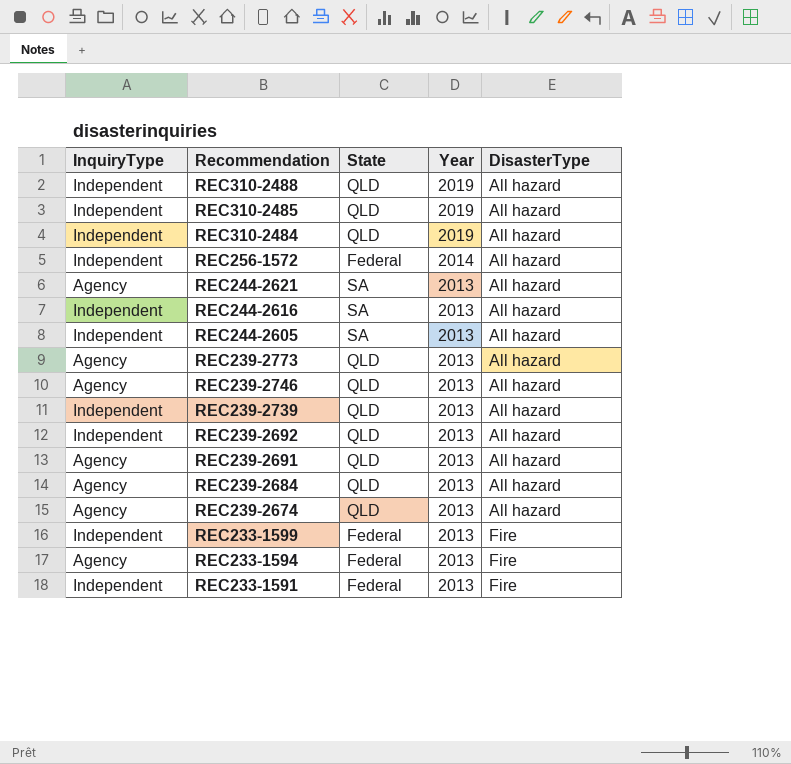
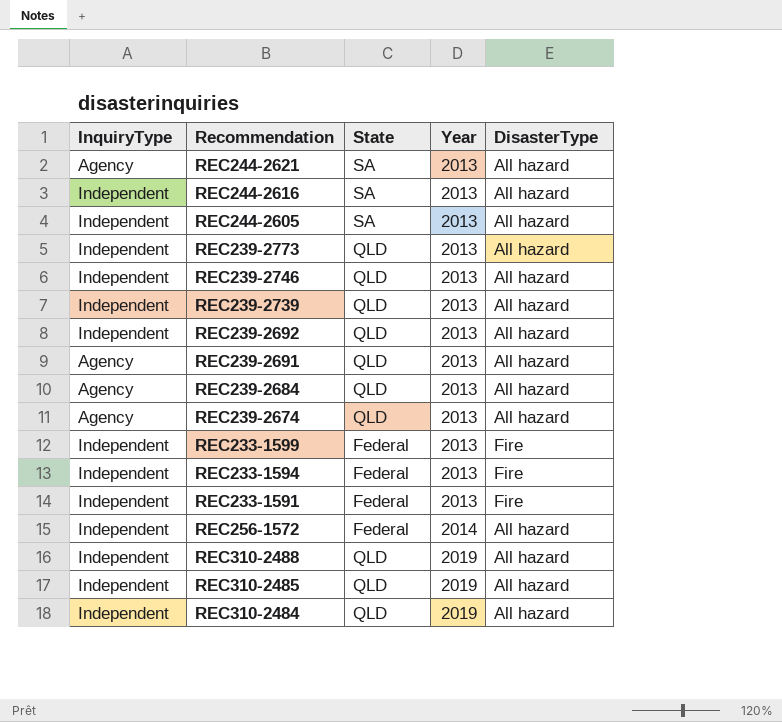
row order: Recommendation descending -> Year ascending
REC239-2773 | InquiryType: Agency -> Independent
REC239-2746 | InquiryType: Agency -> Independent
REC233-1594 | InquiryType: Agency -> Independent

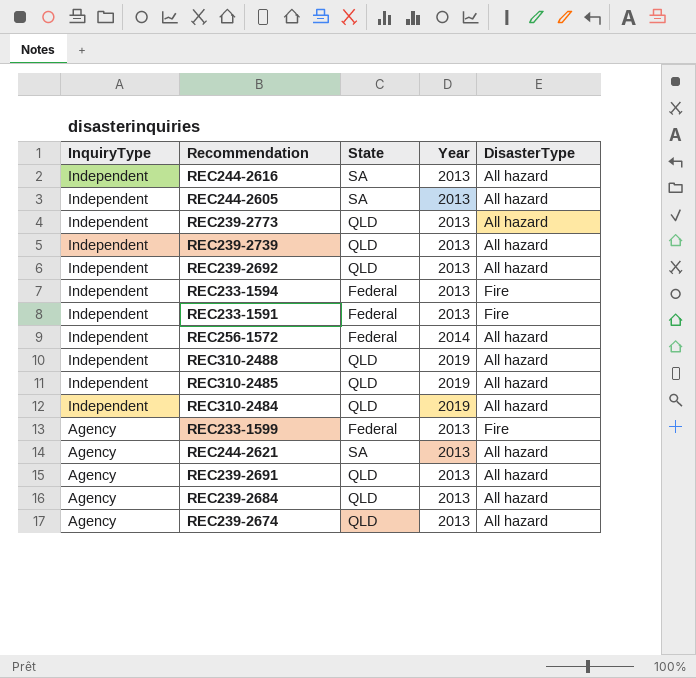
row order: Year ascending -> InquiryType descending
row REC239-2746: Independent | QLD | 2013 | All hazard -> none
REC233-1599 | InquiryType: Independent -> Agency

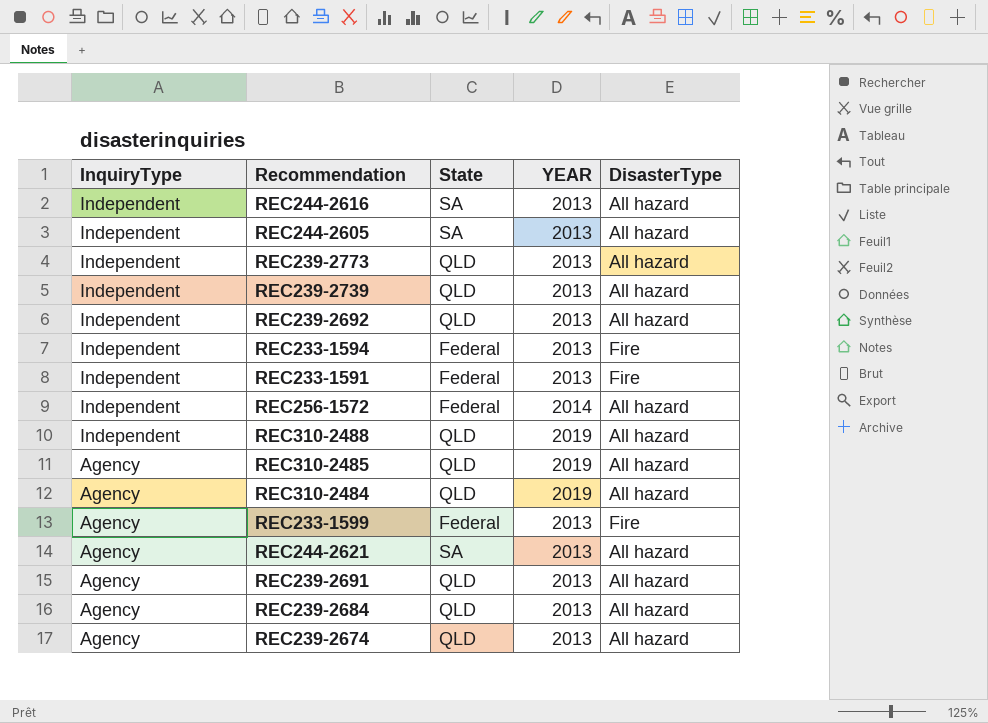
column name: Year -> YEAR
REC310-2485 | InquiryType: Independent -> Agency
REC310-2484 | InquiryType: Independent -> Agency

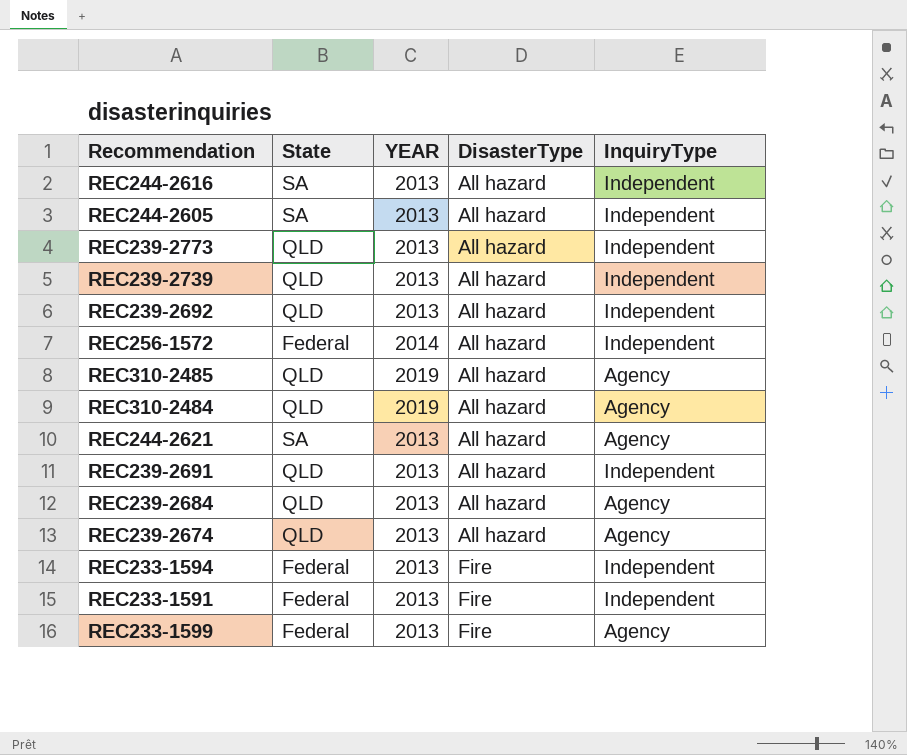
row order: InquiryType descending -> DisasterType ascending
column InquiryType | position: 1 -> 5
row REC310-2488: Independent | QLD | 2019 | All hazard -> none
REC239-2691 | InquiryType: Agency -> Independent

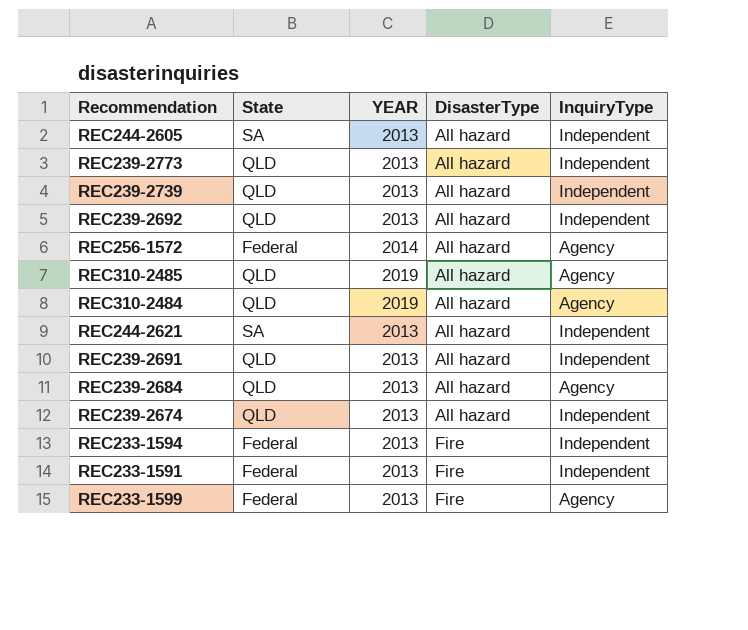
row REC244-2616: SA | 2013 | All hazard | Independent -> none
REC256-1572 | InquiryType: Independent -> Agency
REC244-2621 | InquiryType: Agency -> Independent
REC239-2674 | InquiryType: Agency -> Independent

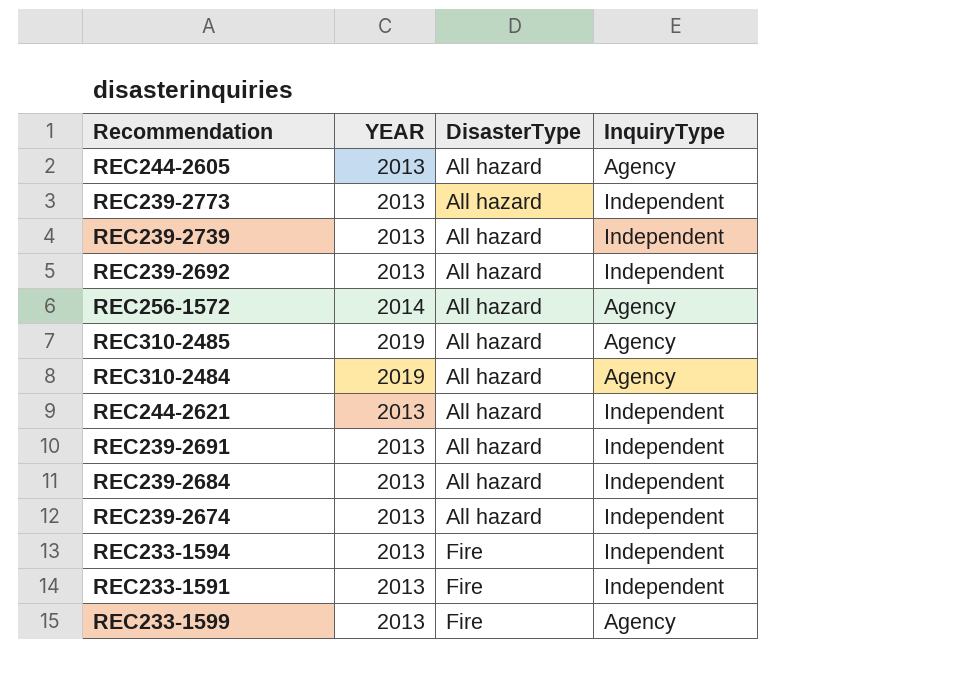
column State | position: 2 -> none
REC244-2605 | InquiryType: Independent -> Agency
REC239-2684 | InquiryType: Agency -> Independent

